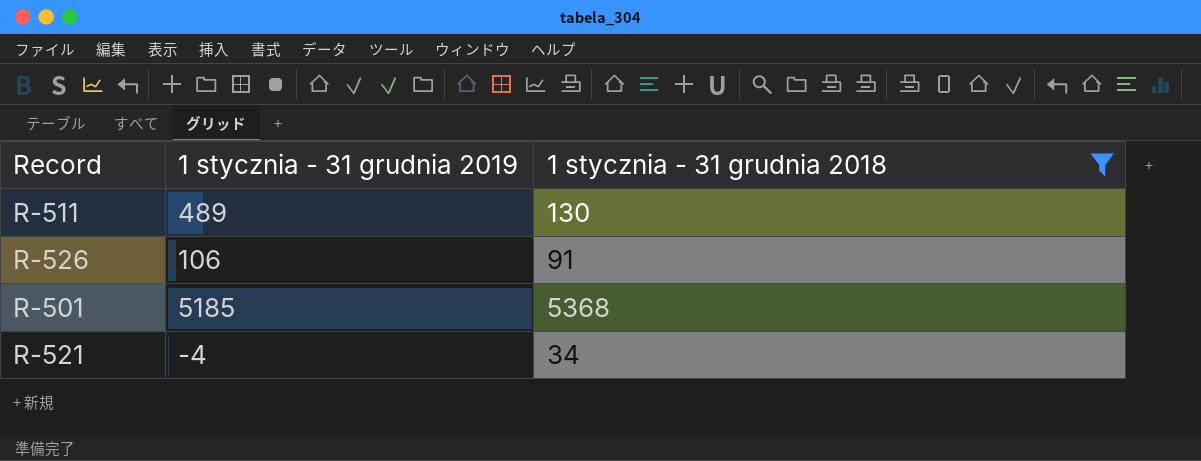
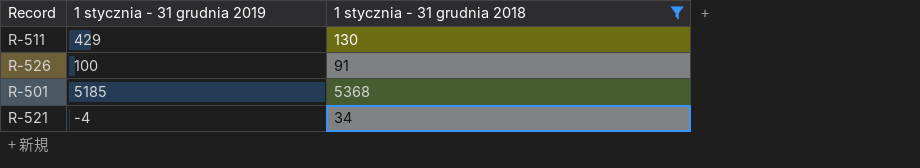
R-511 | 1 stycznia - 31 grudnia 2019: 489 -> 429
R-526 | 1 stycznia - 31 grudnia 2019: 106 -> 100

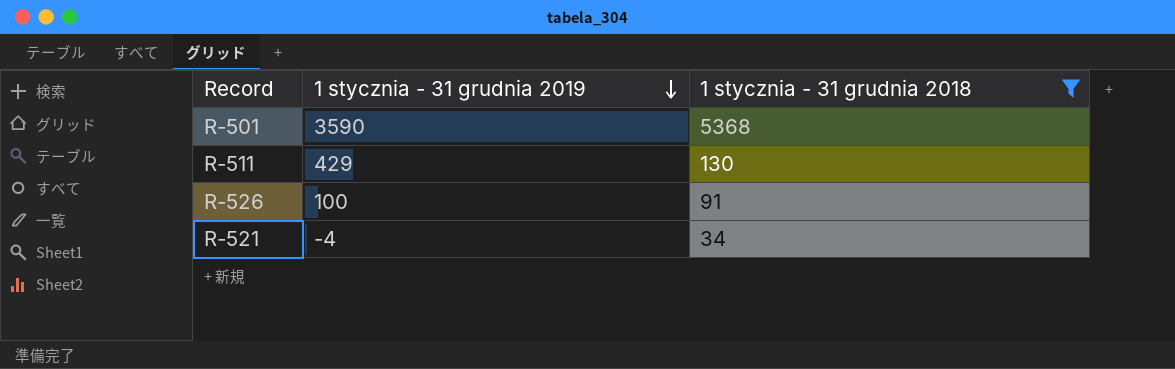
row order: none -> 1 stycznia - 31 grudnia 2019 descending
R-501 | 1 stycznia - 31 grudnia 2019: 5185 -> 3590

